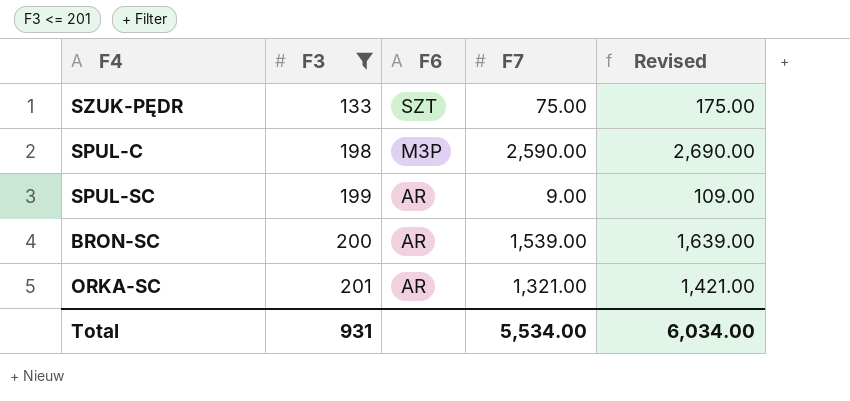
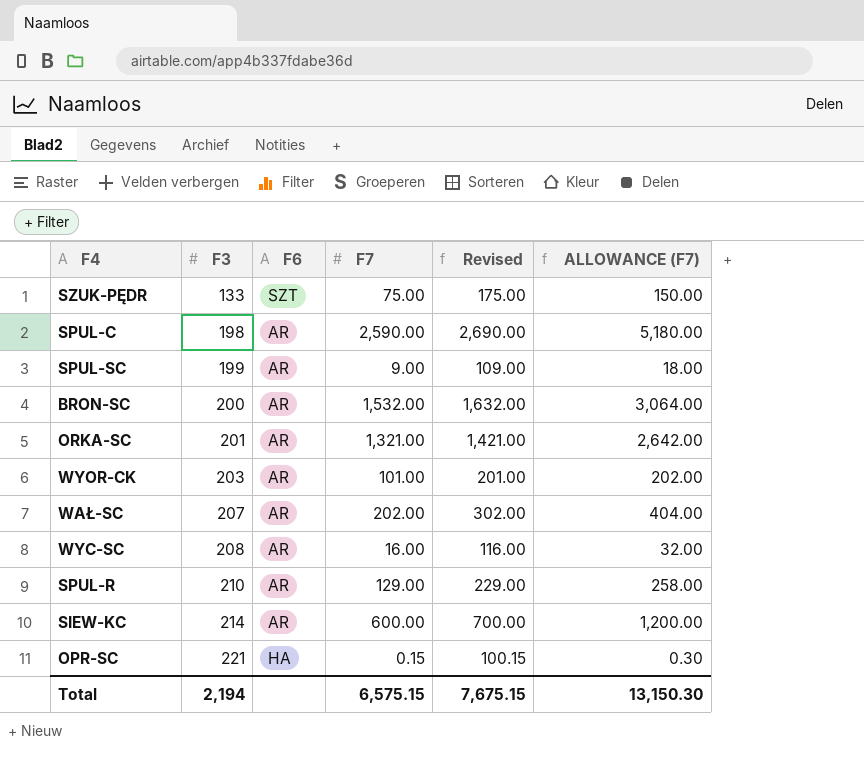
filter: F3 <= 201 -> none
column ALLOWANCE (F7) | formula: none -> [F7] * 2
SPUL-C | F6: M3P -> AR
BRON-SC | F7: 1,539.00 -> 1,532.00
BRON-SC | Revised: 1,639.00 -> 1,632.00
Total | F3: 931 -> 2,194
Total | F7: 5,534.00 -> 6,575.15
Total | Revised: 6,034.00 -> 7,675.15

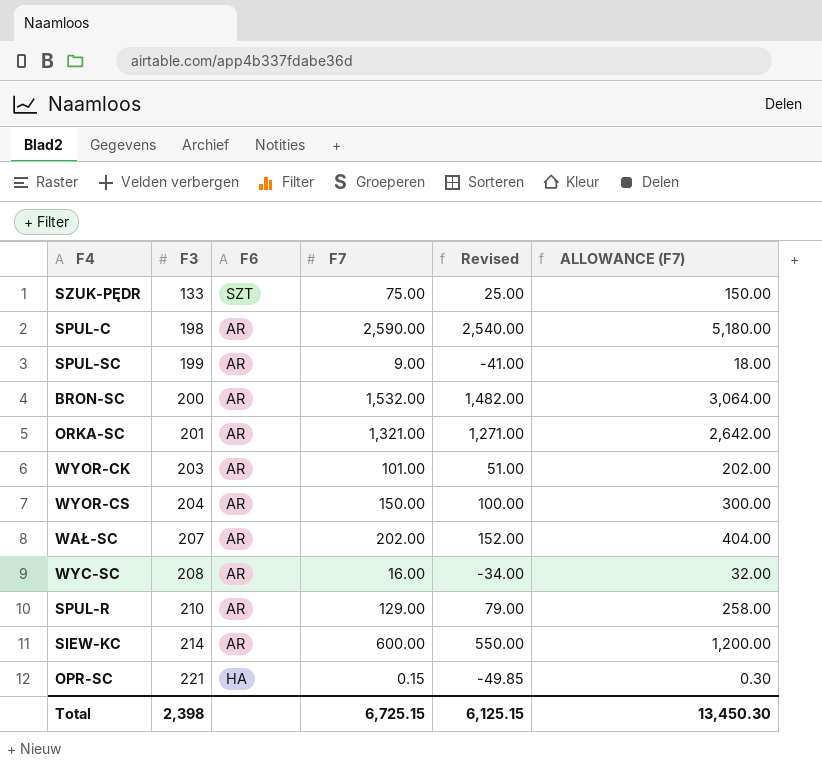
column Revised | formula: [F7] + 100 -> [F7] - 50
row WYOR-CS: none -> 204 | AR | 150.00 | 100.00 | 300.00
Total | F3: 2,194 -> 2,398
Total | F7: 6,575.15 -> 6,725.15
Total | Revised: 7,675.15 -> 6,125.15
Total | ALLOWANCE (F7): 13,150.30 -> 13,450.30

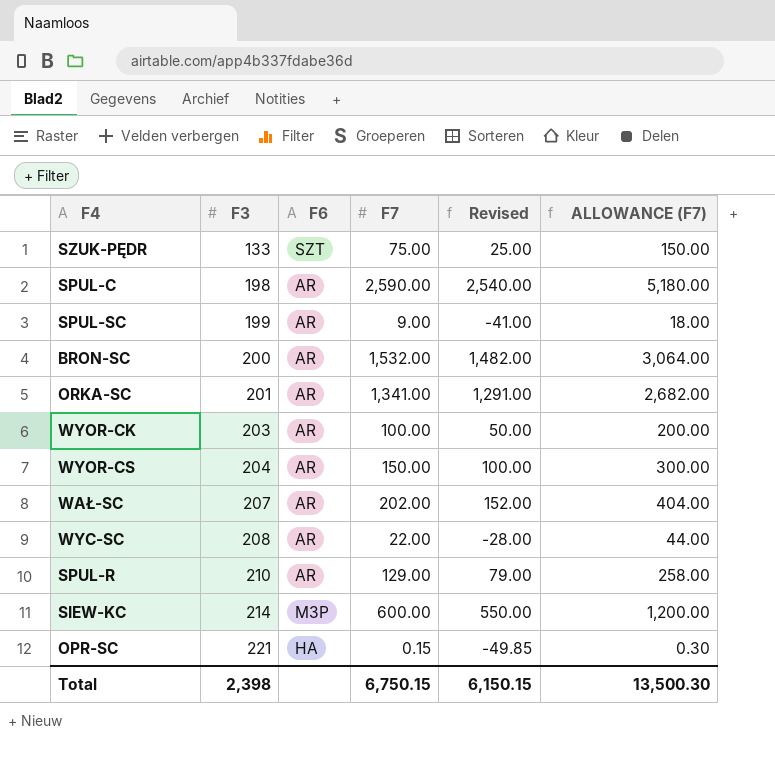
ORKA-SC | F7: 1,321.00 -> 1,341.00
ORKA-SC | Revised: 1,271.00 -> 1,291.00
ORKA-SC | ALLOWANCE (F7): 2,642.00 -> 2,682.00
WYOR-CK | F7: 101.00 -> 100.00
WYOR-CK | Revised: 51.00 -> 50.00
WYOR-CK | ALLOWANCE (F7): 202.00 -> 200.00
WYC-SC | F7: 16.00 -> 22.00
WYC-SC | Revised: -34.00 -> -28.00
WYC-SC | ALLOWANCE (F7): 32.00 -> 44.00
SIEW-KC | F6: AR -> M3P
Total | F7: 6,725.15 -> 6,750.15
Total | Revised: 6,125.15 -> 6,150.15
Total | ALLOWANCE (F7): 13,450.30 -> 13,500.30

